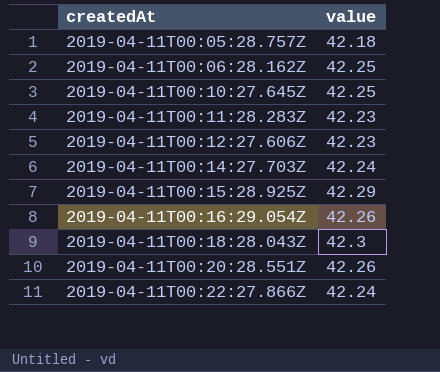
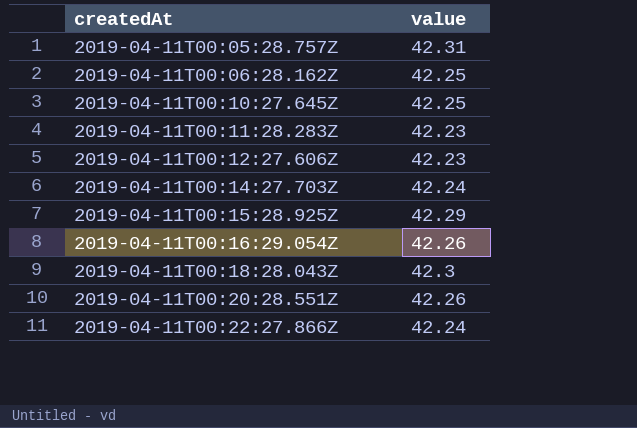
2019-04-11T00:05:28.757Z | value: 42.18 -> 42.31

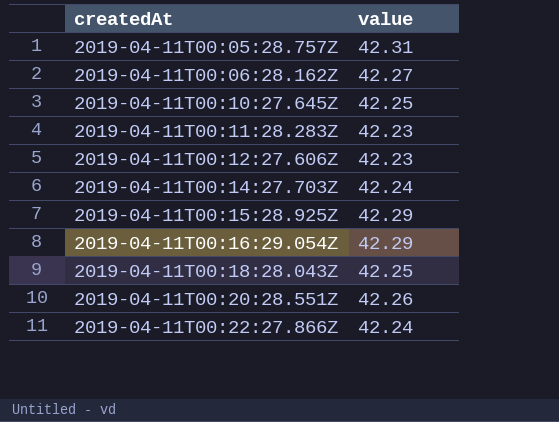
2019-04-11T00:06:28.162Z | value: 42.25 -> 42.27
2019-04-11T00:16:29.054Z | value: 42.26 -> 42.29
2019-04-11T00:18:28.043Z | value: 42.3 -> 42.25

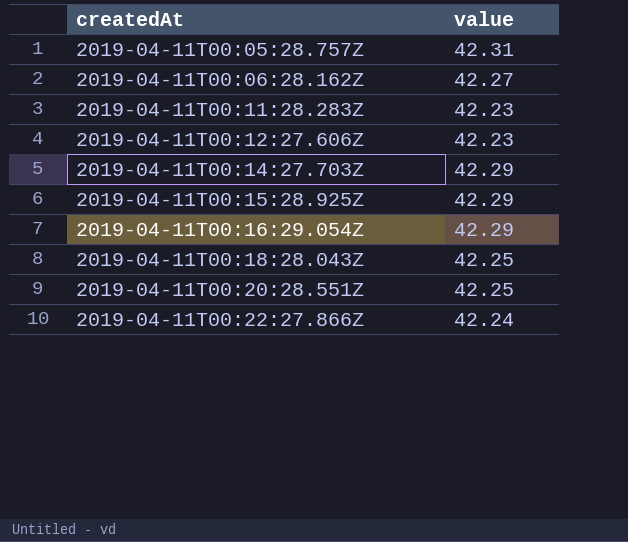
row 2019-04-11T00:10:27.645Z: 42.25 -> none
2019-04-11T00:14:27.703Z | value: 42.24 -> 42.29
2019-04-11T00:20:28.551Z | value: 42.26 -> 42.25

